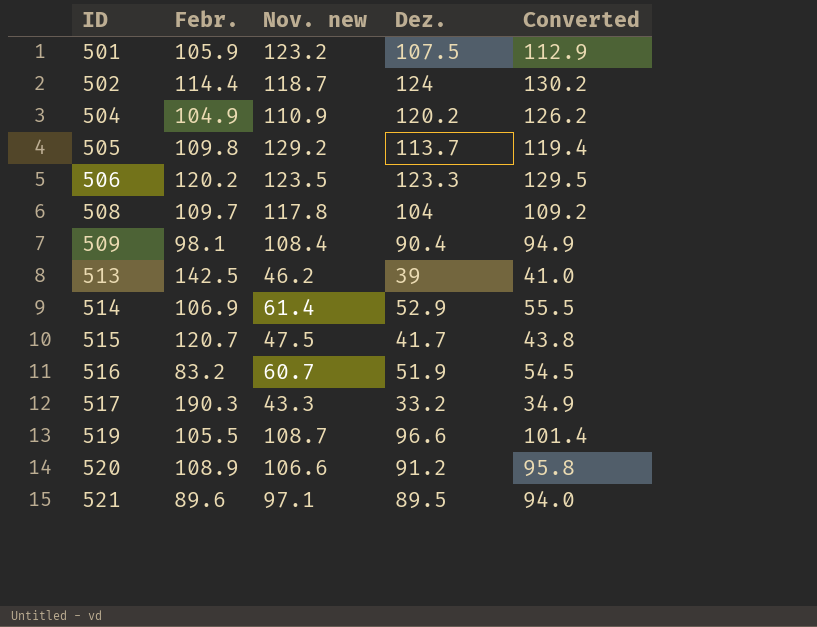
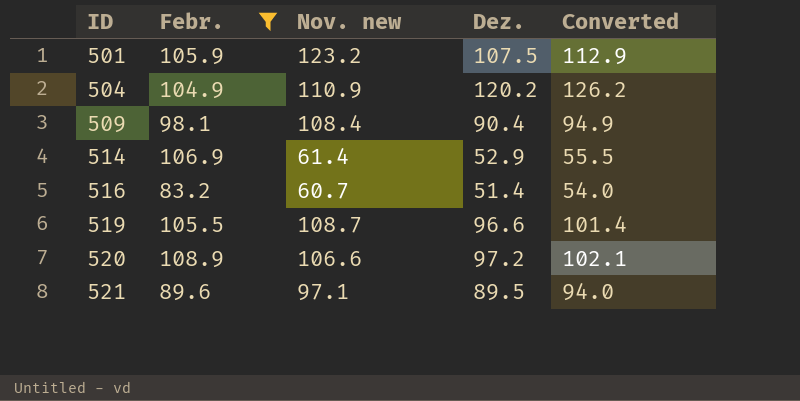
filter: none -> Febr. <= 108.9
516 | Dez.: 51.9 -> 51.4
516 | Converted: 54.5 -> 54.0
520 | Dez.: 91.2 -> 97.2
520 | Converted: 95.8 -> 102.1

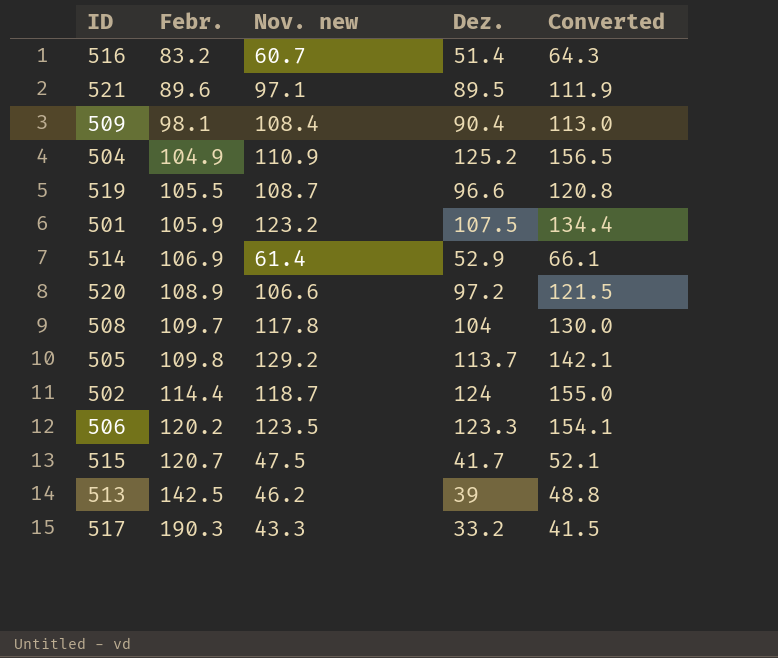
filter: Febr. <= 108.9 -> none
row order: ID ascending -> Febr. ascending
column Converted | formula: [Dez.] * 1.05 -> [Dez.] * 1.25
504 | Dez.: 120.2 -> 125.2

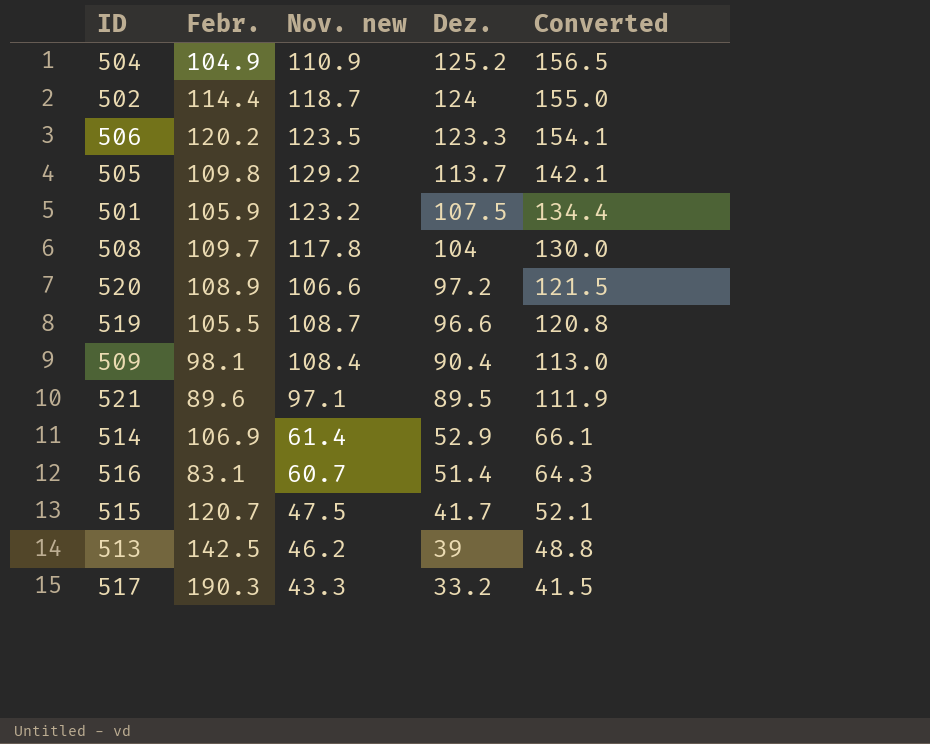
row order: Febr. ascending -> Dez. descending
516 | Febr.: 83.2 -> 83.1

